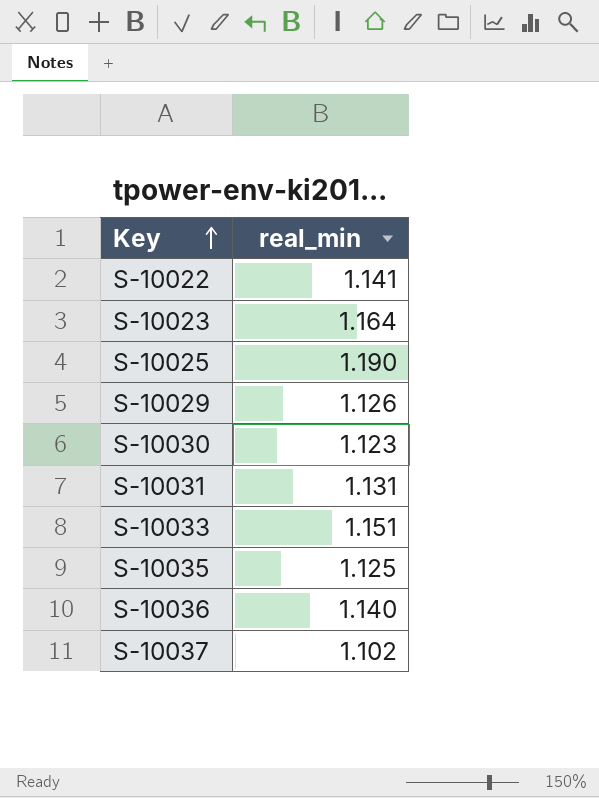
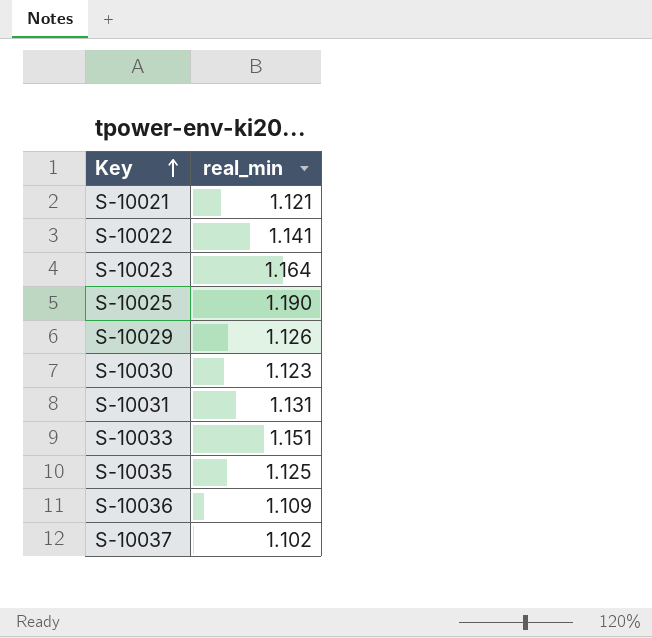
row S-10021: none -> 1.121
S-10036 | real_min: 1.140 -> 1.109

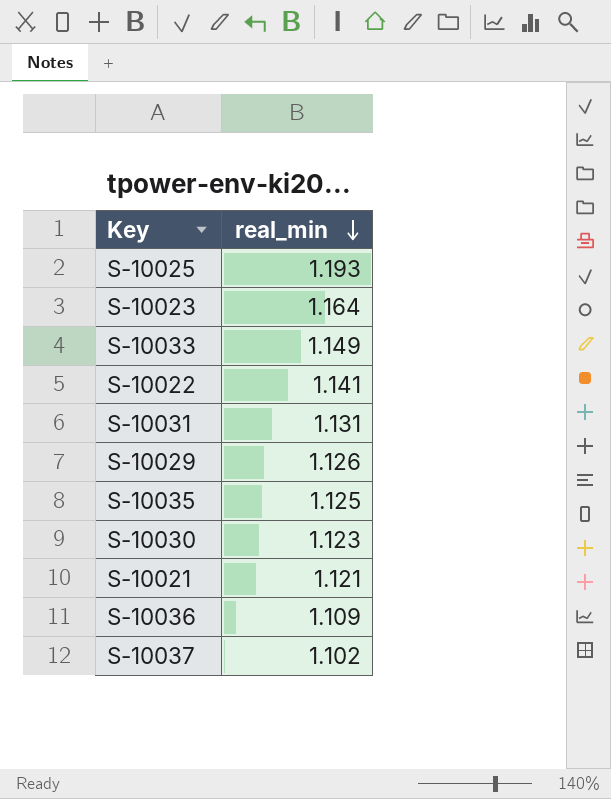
row order: Key ascending -> real_min descending
S-10025 | real_min: 1.190 -> 1.193
S-10033 | real_min: 1.151 -> 1.149

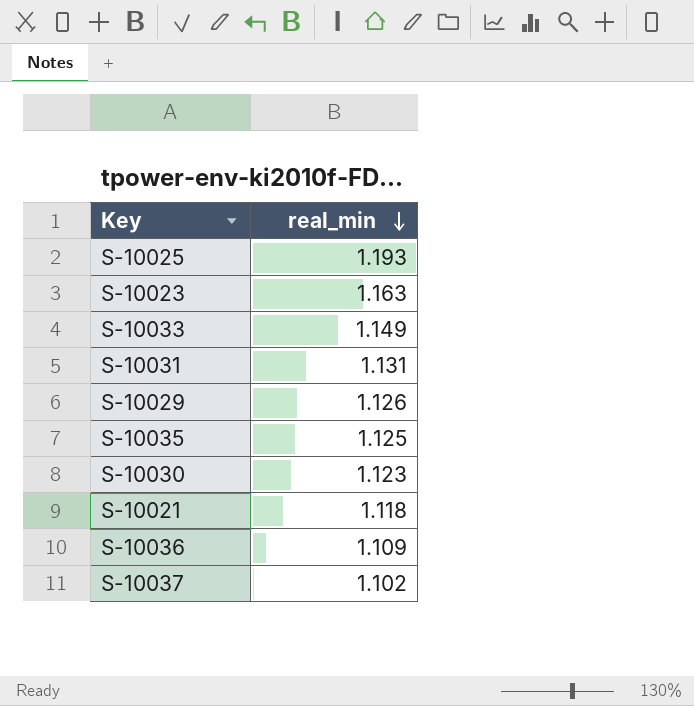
row S-10022: 1.141 -> none
S-10023 | real_min: 1.164 -> 1.163
S-10021 | real_min: 1.121 -> 1.118

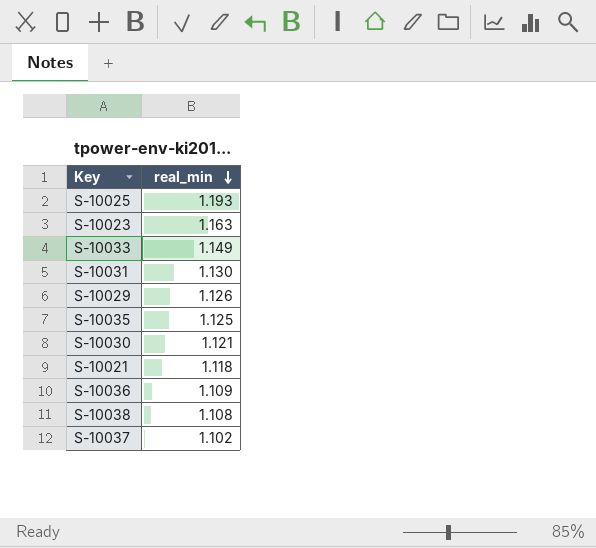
S-10031 | real_min: 1.131 -> 1.130
S-10030 | real_min: 1.123 -> 1.121
row S-10038: none -> 1.108

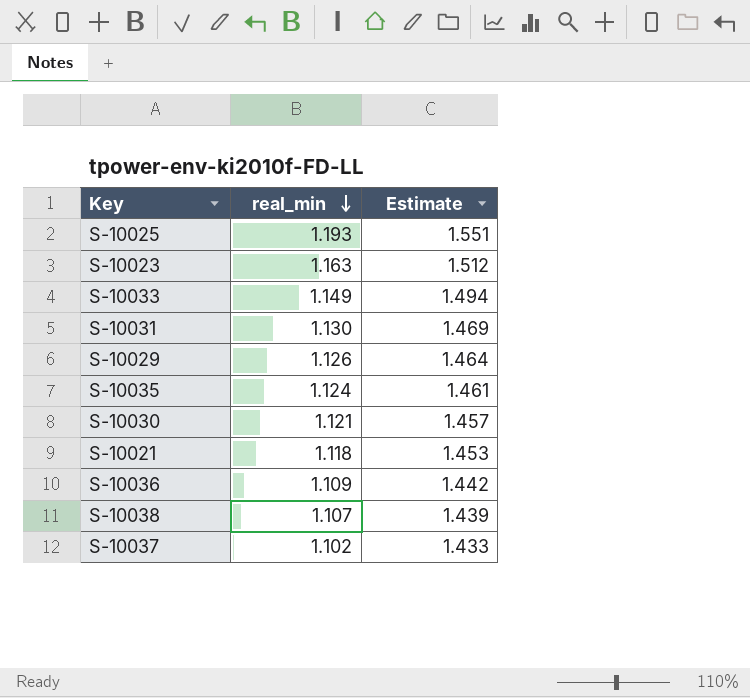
column Estimate | formula: none -> [real_min] * 1.3
S-10035 | real_min: 1.125 -> 1.124
S-10038 | real_min: 1.108 -> 1.107

